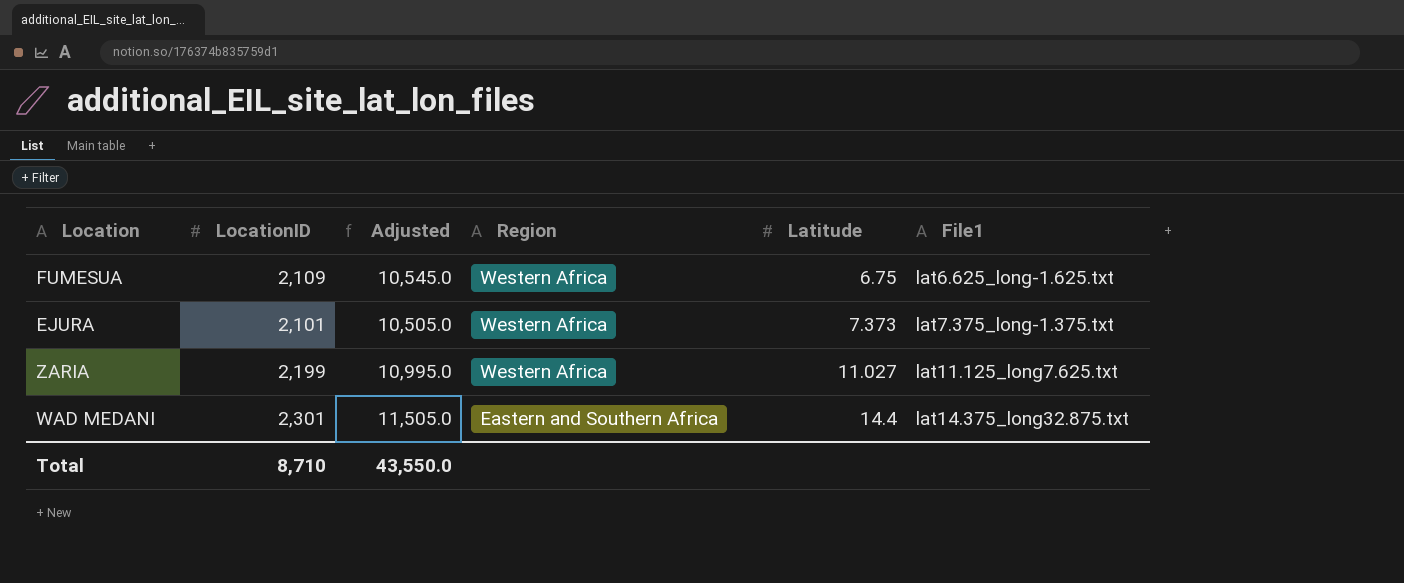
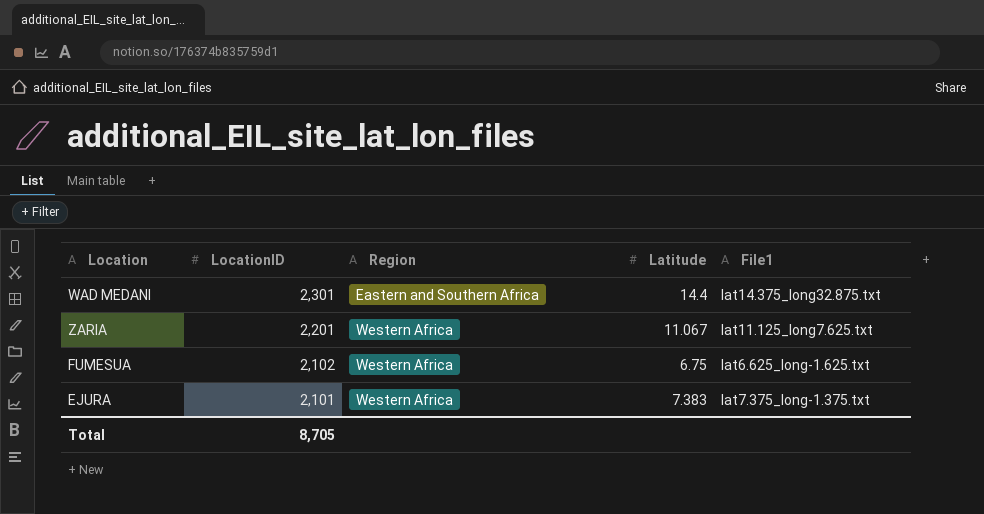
row order: Region descending -> LocationID descending
column Adjusted | formula: [LocationID] * 5 -> none
ZARIA | LocationID: 2,199 -> 2,201
ZARIA | Latitude: 11.027 -> 11.067
FUMESUA | LocationID: 2,109 -> 2,102
EJURA | Latitude: 7.373 -> 7.383
Total | LocationID: 8,710 -> 8,705

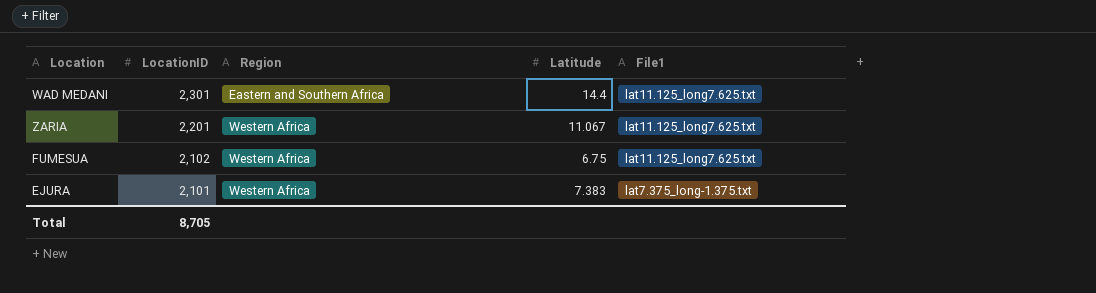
WAD MEDANI | File1: lat14.375_long32.875.txt -> lat11.125_long7.625.txt
FUMESUA | File1: lat6.625_long-1.625.txt -> lat11.125_long7.625.txt

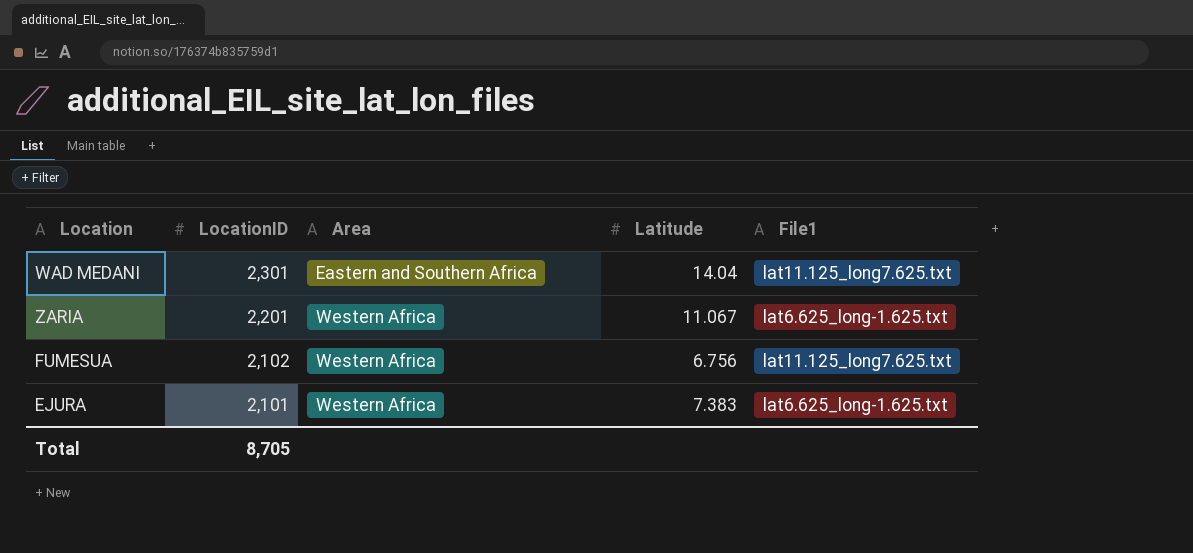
column name: Region -> Area
WAD MEDANI | Latitude: 14.4 -> 14.04
ZARIA | File1: lat11.125_long7.625.txt -> lat6.625_long-1.625.txt
FUMESUA | Latitude: 6.75 -> 6.756
EJURA | File1: lat7.375_long-1.375.txt -> lat6.625_long-1.625.txt

